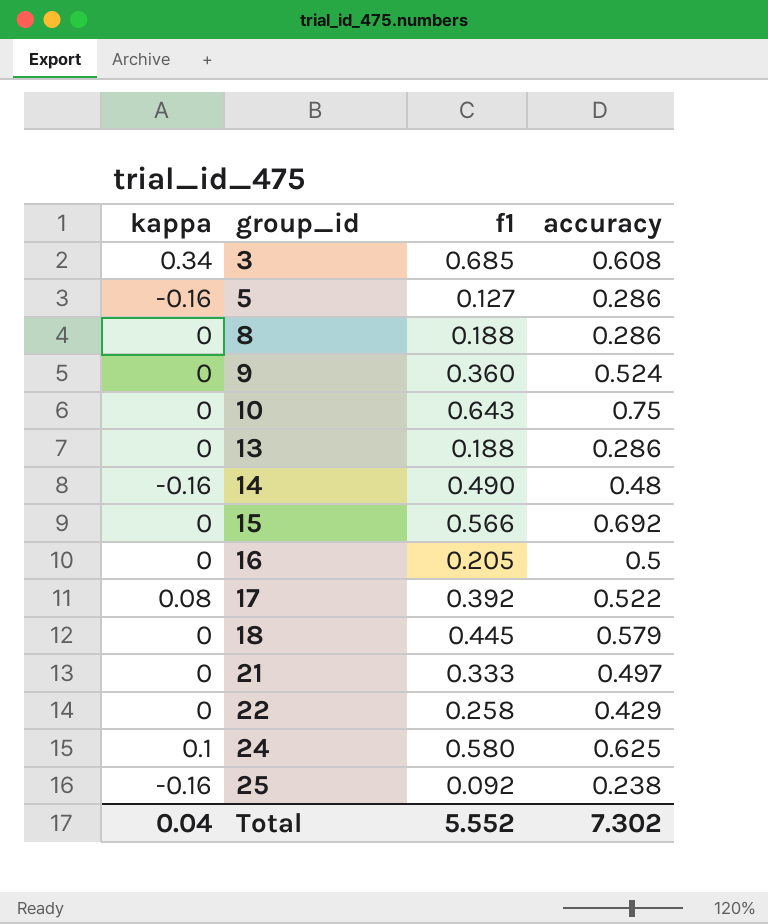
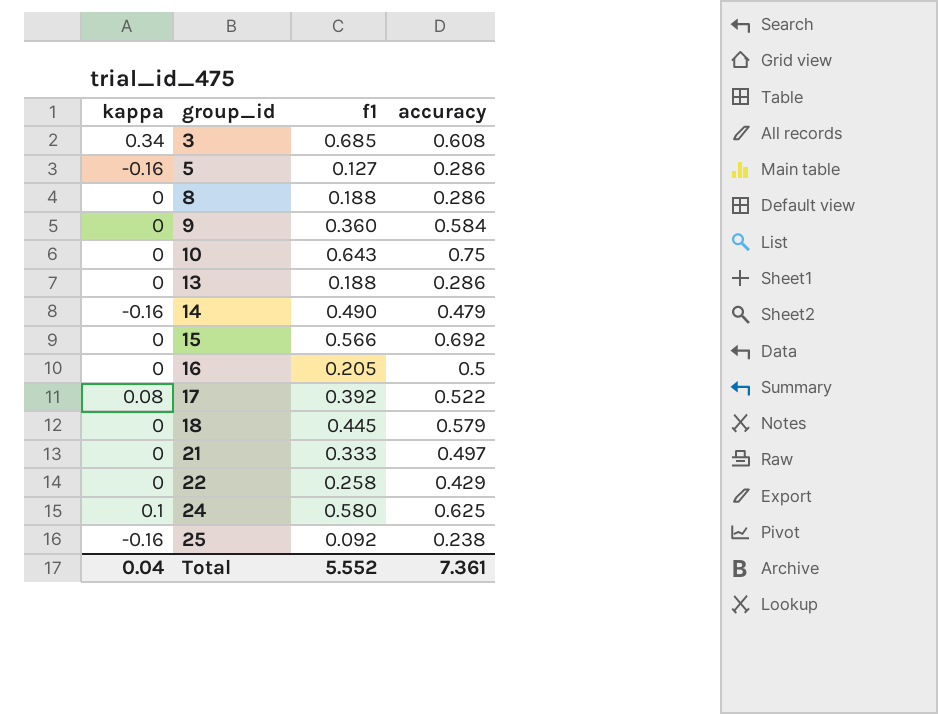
9 | accuracy: 0.524 -> 0.584
14 | accuracy: 0.48 -> 0.479
Total | accuracy: 7.302 -> 7.361

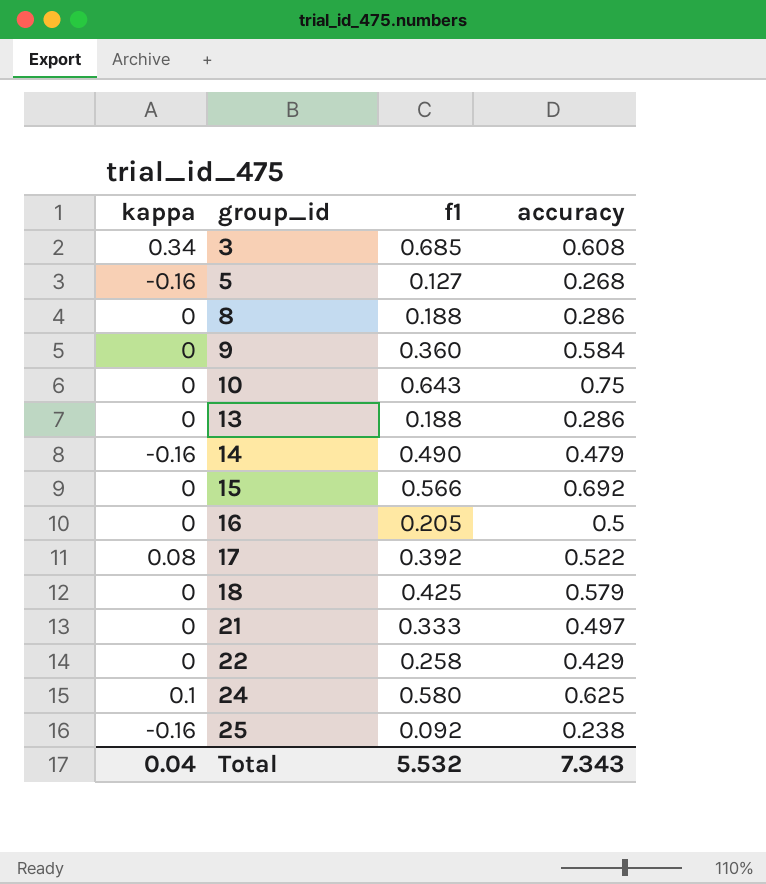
5 | accuracy: 0.286 -> 0.268
18 | f1: 0.445 -> 0.425
Total | f1: 5.552 -> 5.532
Total | accuracy: 7.361 -> 7.343

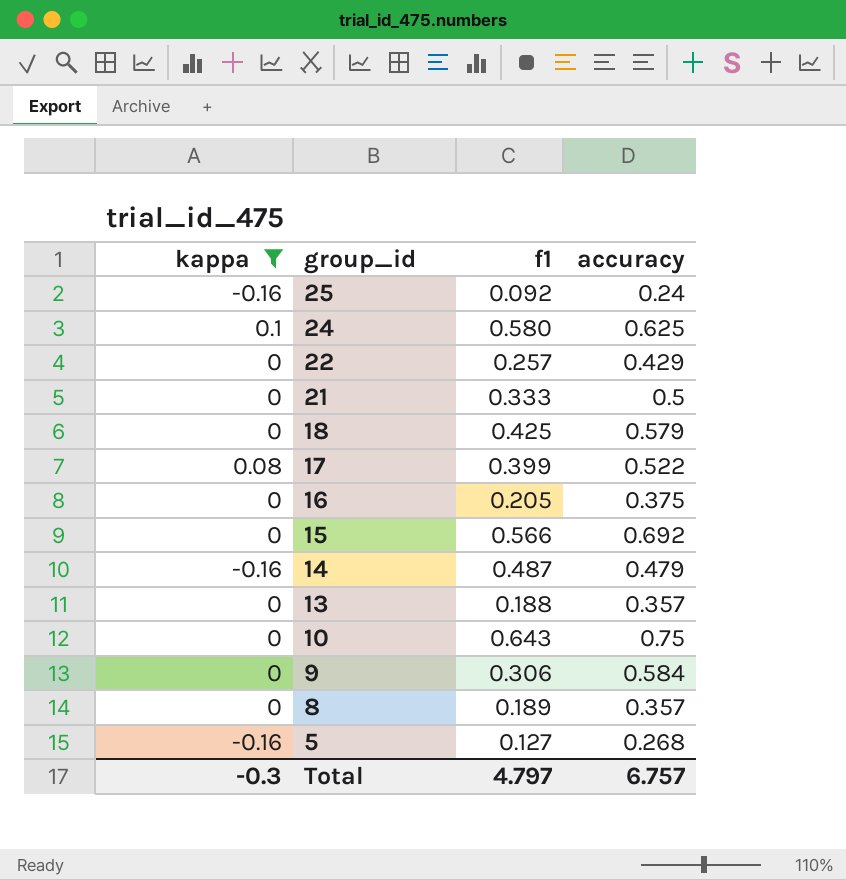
filter: none -> kappa != 0.34
row order: group_id ascending -> group_id descending
25 | accuracy: 0.238 -> 0.24
22 | f1: 0.258 -> 0.257
21 | accuracy: 0.497 -> 0.5
17 | f1: 0.392 -> 0.399
16 | accuracy: 0.5 -> 0.375
14 | f1: 0.490 -> 0.487
13 | accuracy: 0.286 -> 0.357
9 | f1: 0.360 -> 0.306
8 | f1: 0.188 -> 0.189
8 | accuracy: 0.286 -> 0.357
Total | kappa: 0.04 -> -0.3
Total | f1: 5.532 -> 4.797
Total | accuracy: 7.343 -> 6.757

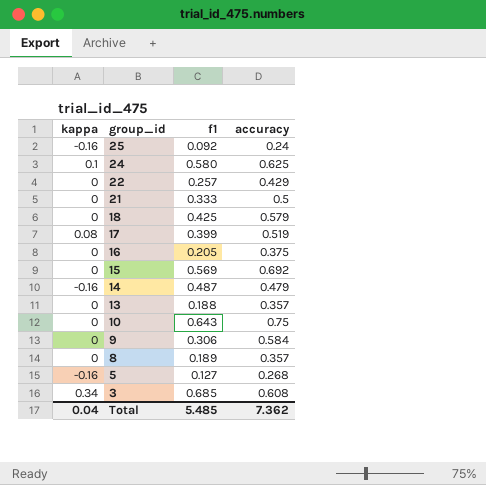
filter: kappa != 0.34 -> none
17 | accuracy: 0.522 -> 0.519
15 | f1: 0.566 -> 0.569
Total | kappa: -0.3 -> 0.04
Total | f1: 4.797 -> 5.485
Total | accuracy: 6.757 -> 7.362

